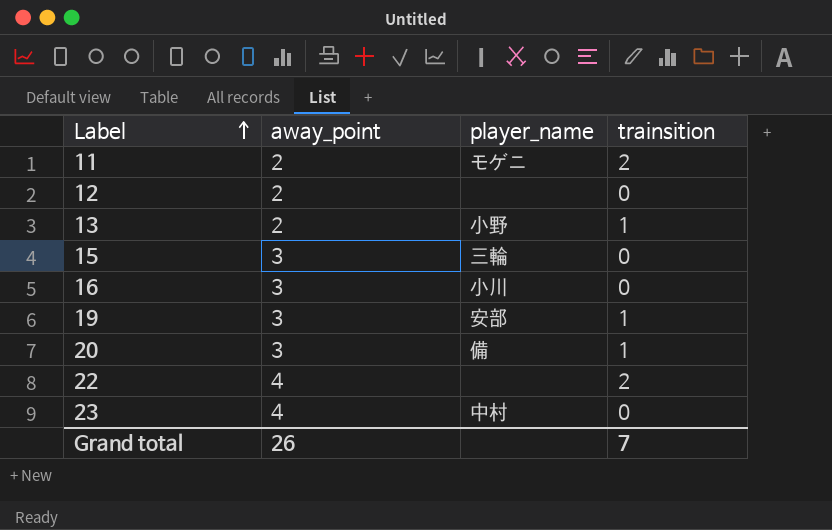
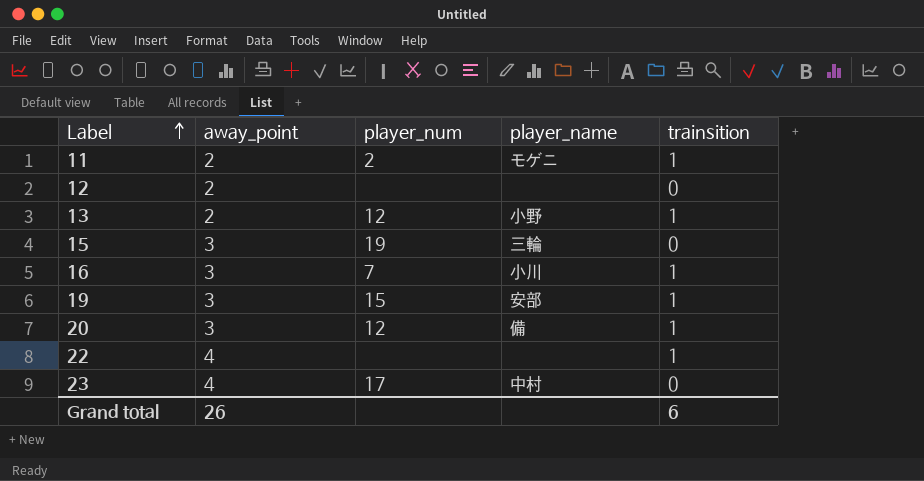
column player_num | position: none -> 3
11 | trainsition: 2 -> 1
16 | trainsition: 0 -> 1
22 | trainsition: 2 -> 1
Grand total | trainsition: 7 -> 6

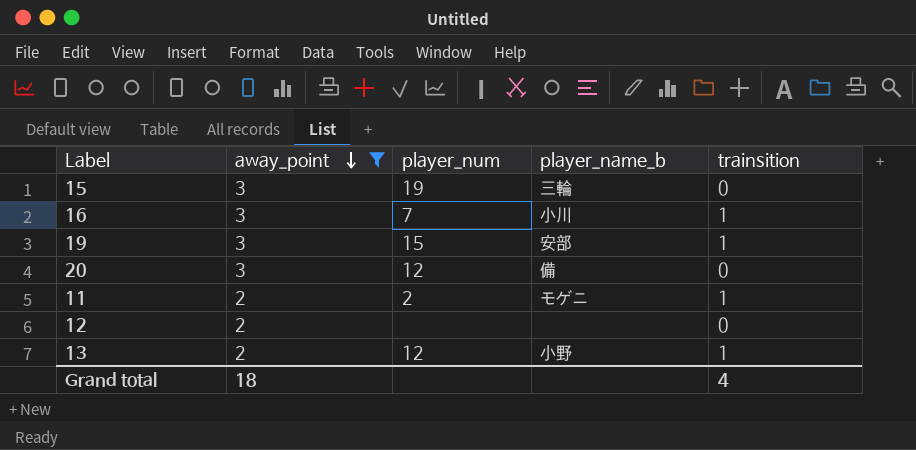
filter: none -> away_point != 4
row order: Label ascending -> away_point descending
column name: player_name -> player_name_b
20 | trainsition: 1 -> 0
Grand total | away_point: 26 -> 18
Grand total | trainsition: 6 -> 4

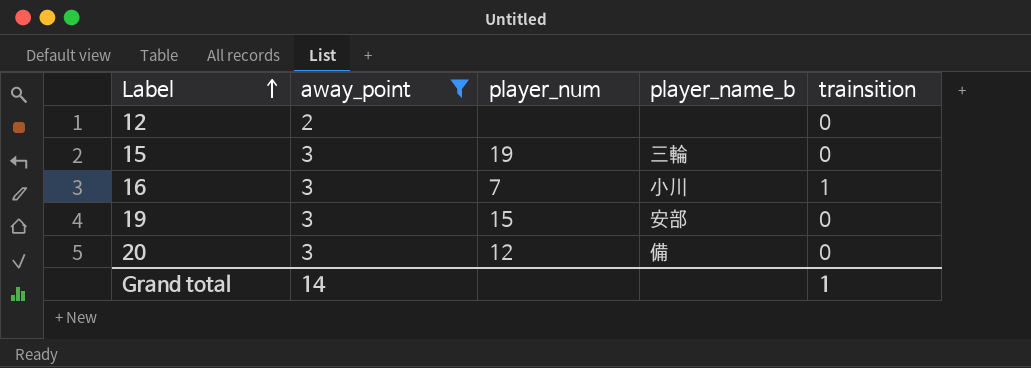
row order: away_point descending -> Label ascending
row 11: 2 | 2 | モゲニ | 1 -> none
row 13: 2 | 12 | 小野 | 1 -> none
19 | trainsition: 1 -> 0
Grand total | away_point: 18 -> 14
Grand total | trainsition: 4 -> 1

